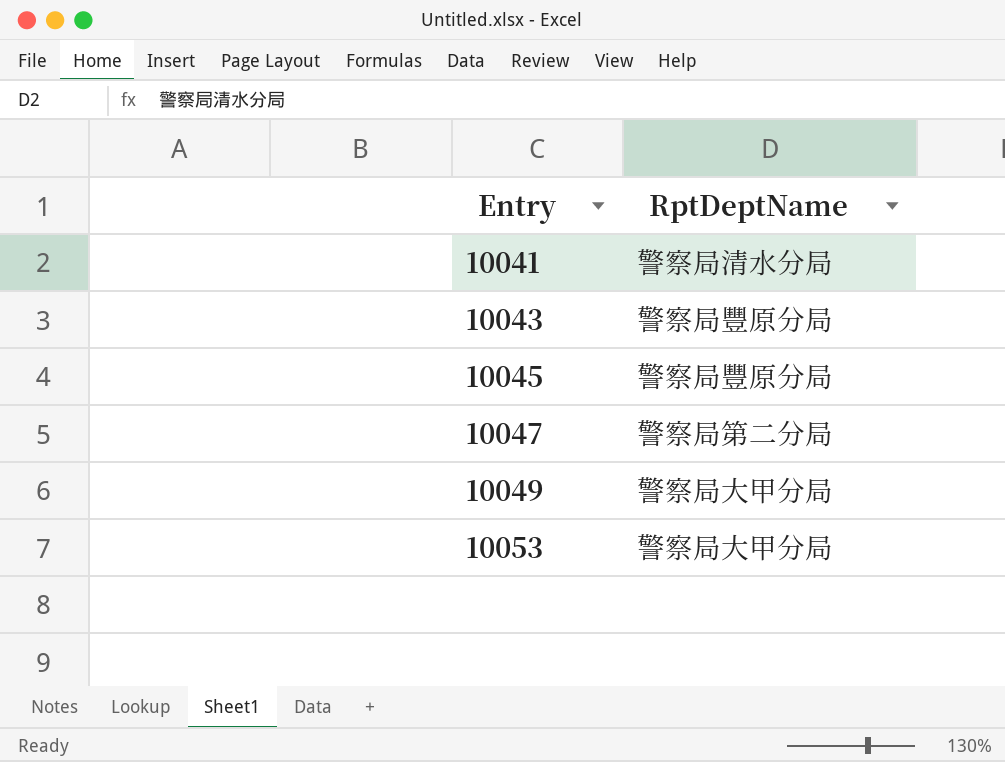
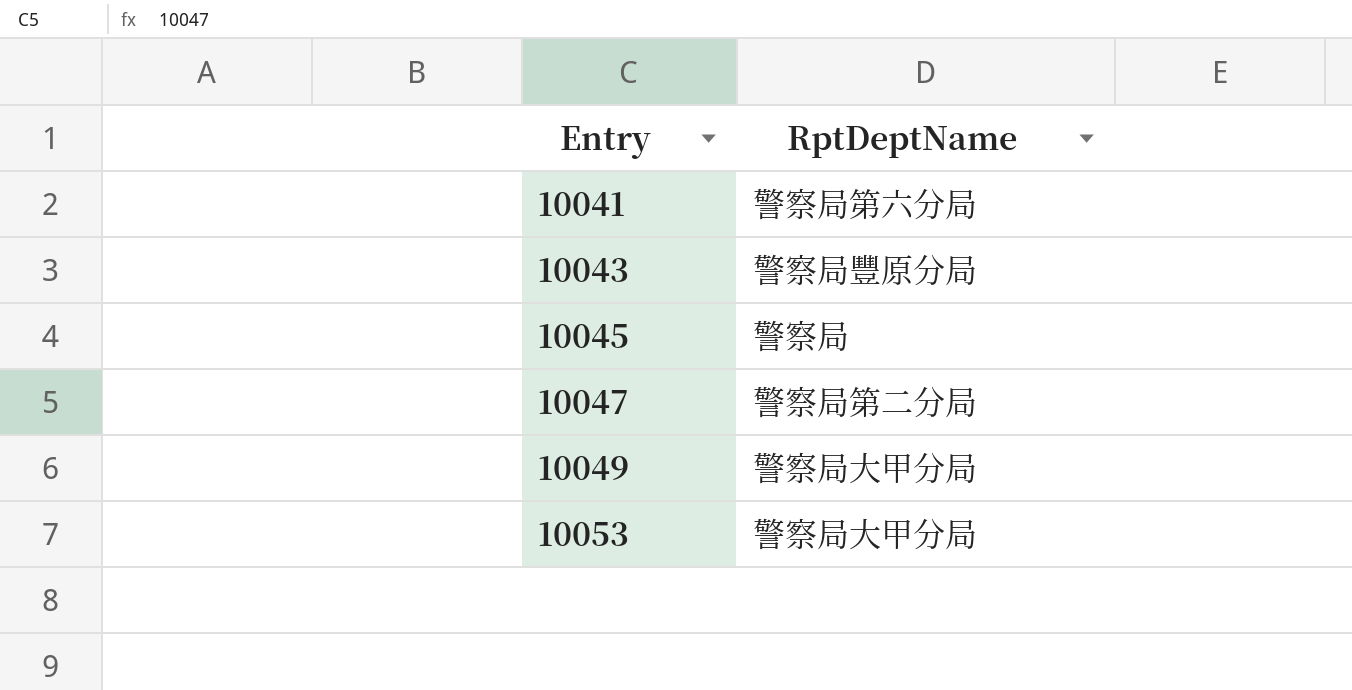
10041 | RptDeptName: 警察局清水分局 -> 警察局第六分局
10045 | RptDeptName: 警察局豐原分局 -> 警察局

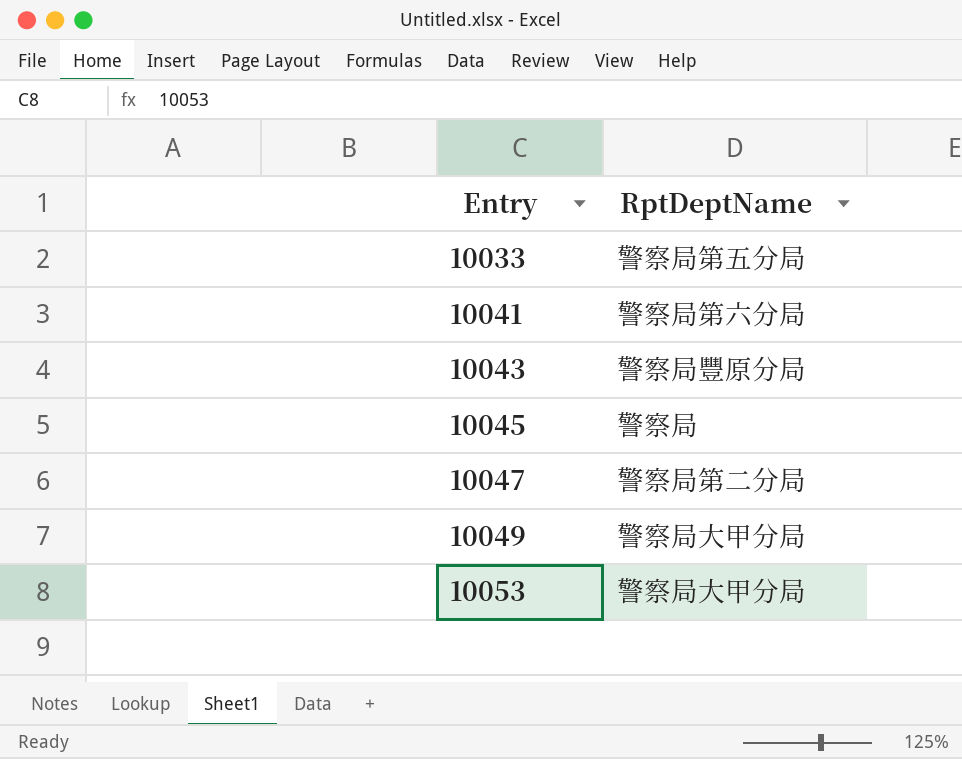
row 10033: none -> 警察局第五分局

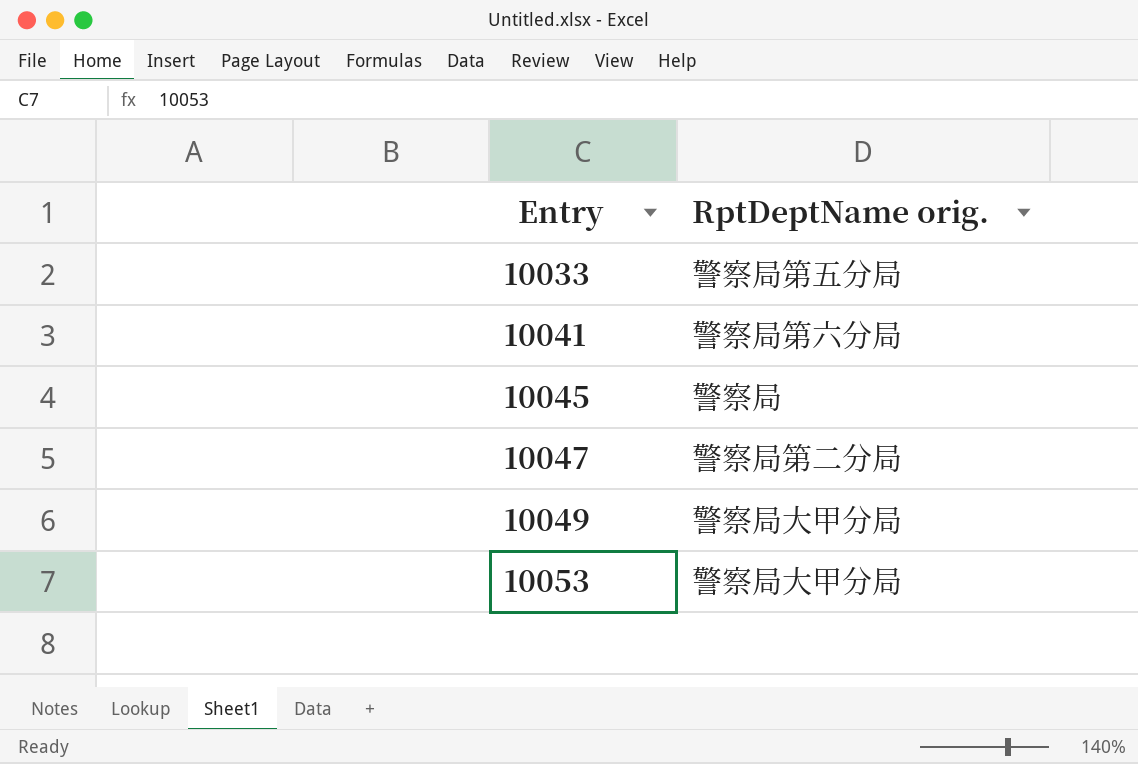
column name: RptDeptName -> RptDeptName orig.
row 10043: 警察局豐原分局 -> none

